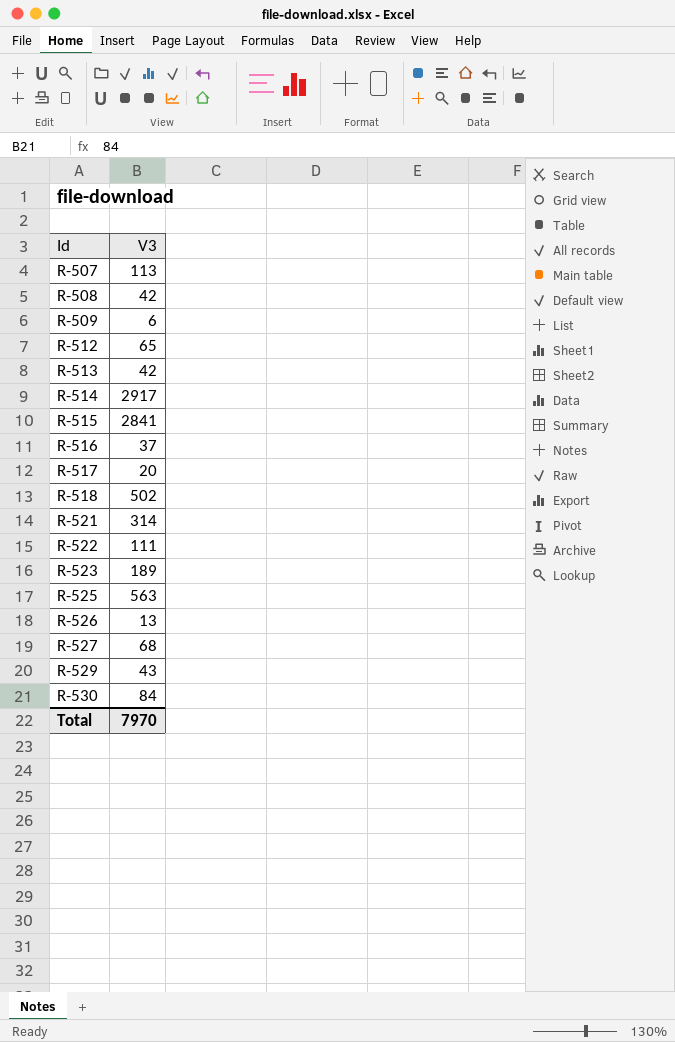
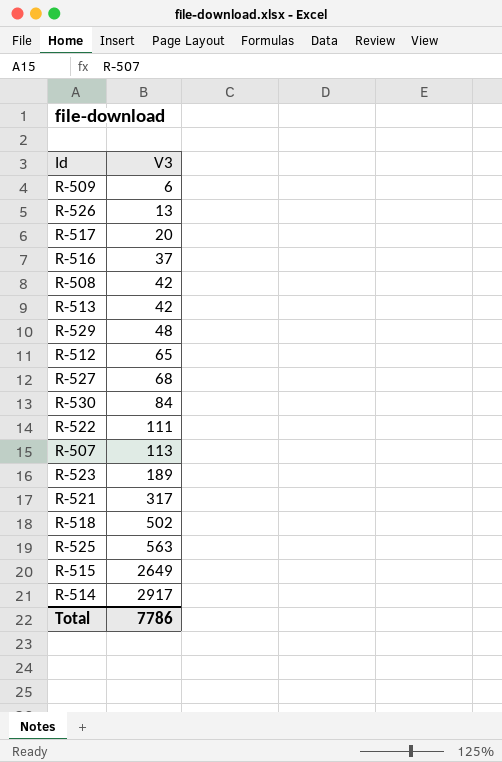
row order: Id ascending -> V3 ascending
R-529 | V3: 43 -> 48
R-521 | V3: 314 -> 317
R-515 | V3: 2841 -> 2649
Total | V3: 7970 -> 7786

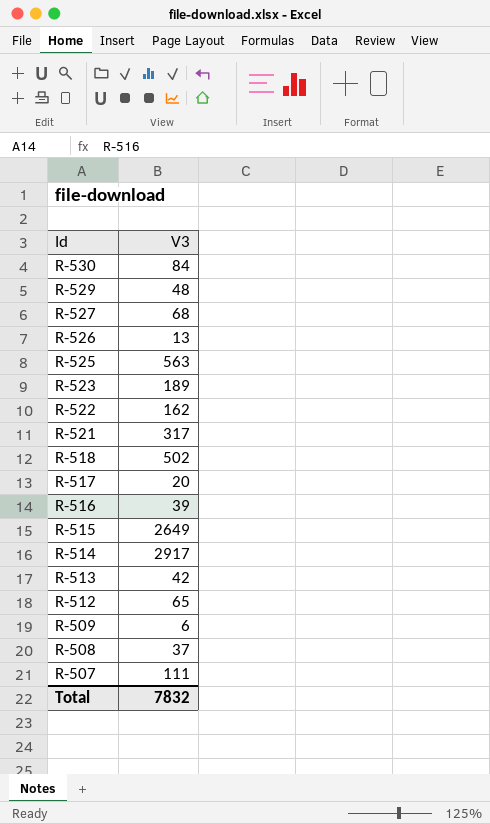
row order: V3 ascending -> Id descending
R-522 | V3: 111 -> 162
R-516 | V3: 37 -> 39
R-508 | V3: 42 -> 37
R-507 | V3: 113 -> 111
Total | V3: 7786 -> 7832

